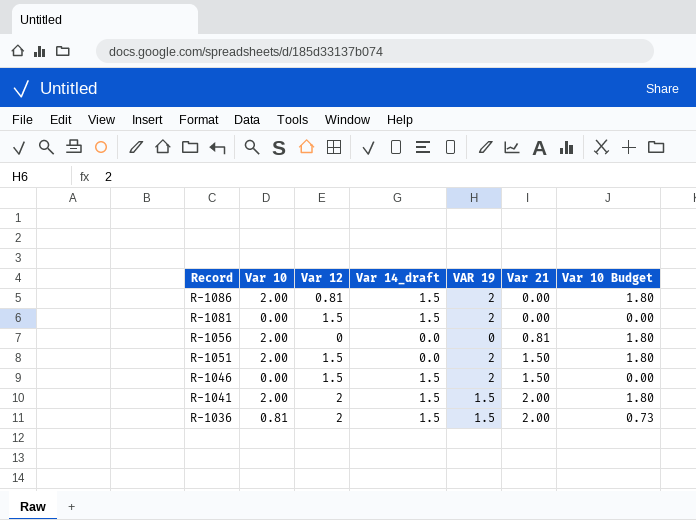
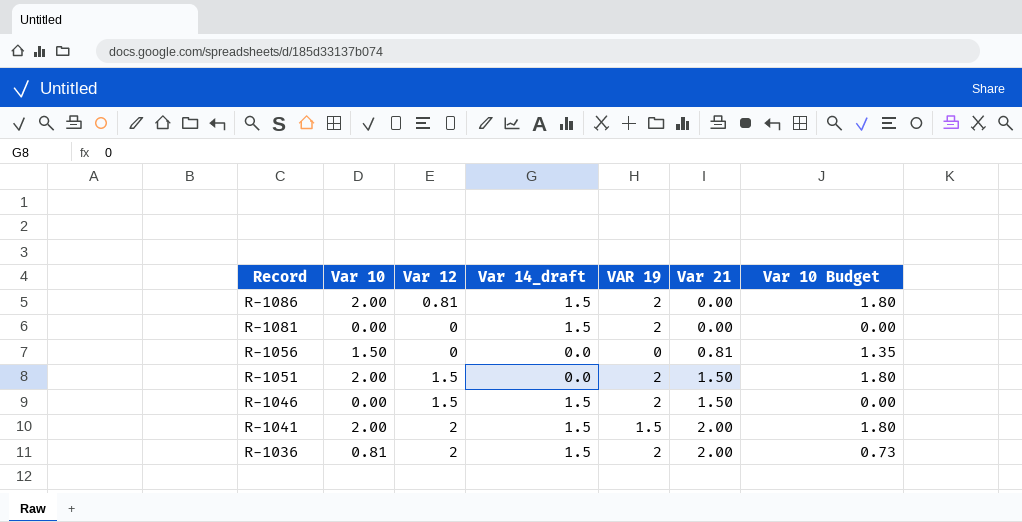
R-1081 | Var 12: 1.5 -> 0
R-1056 | Var 10: 2.00 -> 1.50
R-1056 | Var 10 Budget: 1.80 -> 1.35
R-1036 | VAR 19: 1.5 -> 2

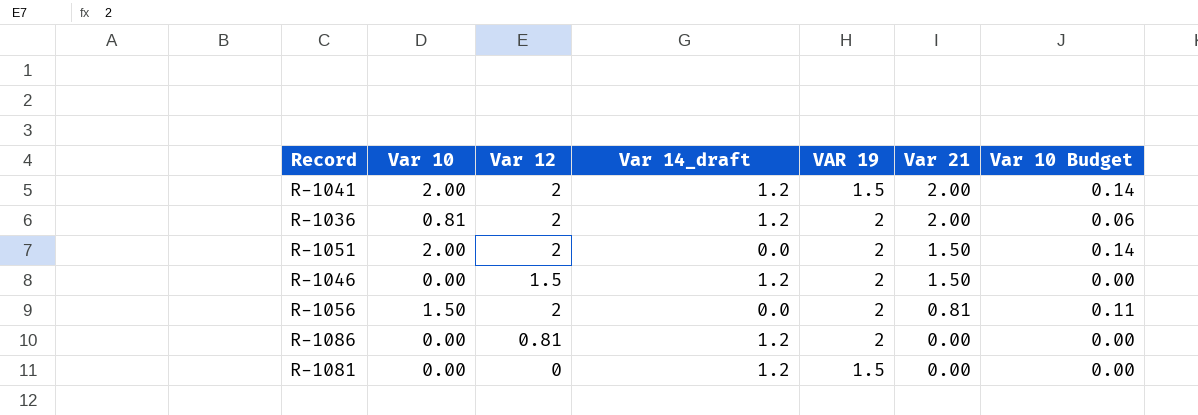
row order: Record descending -> Var 21 descending
column Var 10 Budget | formula: [Var 10] * 0.9 -> [Var 10] * 0.07
R-1041 | Var 14_draft: 1.5 -> 1.2
R-1036 | Var 14_draft: 1.5 -> 1.2
R-1051 | Var 12: 1.5 -> 2
R-1046 | Var 14_draft: 1.5 -> 1.2
R-1056 | Var 12: 0 -> 2
R-1056 | VAR 19: 0 -> 2
R-1086 | Var 10: 2.00 -> 0.00
R-1086 | Var 14_draft: 1.5 -> 1.2
R-1081 | Var 14_draft: 1.5 -> 1.2
R-1081 | VAR 19: 2 -> 1.5

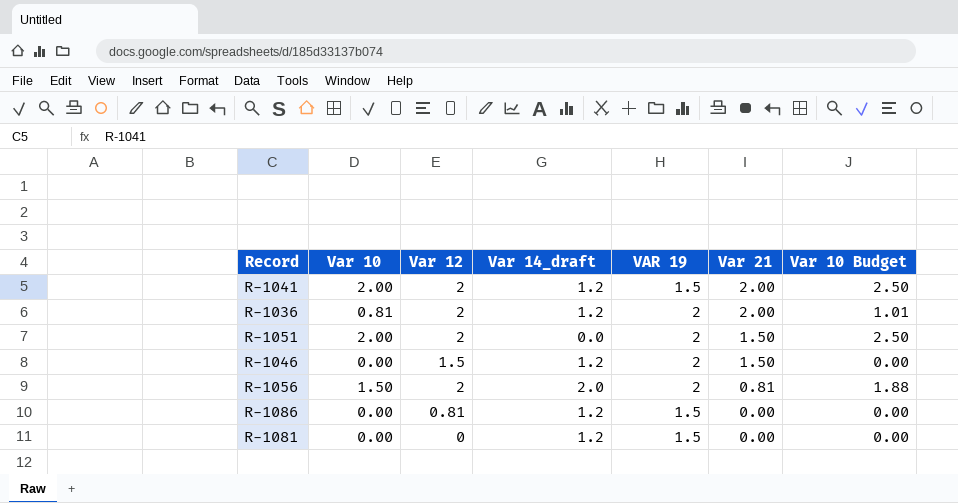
column Var 10 Budget | formula: [Var 10] * 0.07 -> [Var 10] * 1.25
R-1056 | Var 14_draft: 0.0 -> 2.0
R-1086 | VAR 19: 2 -> 1.5

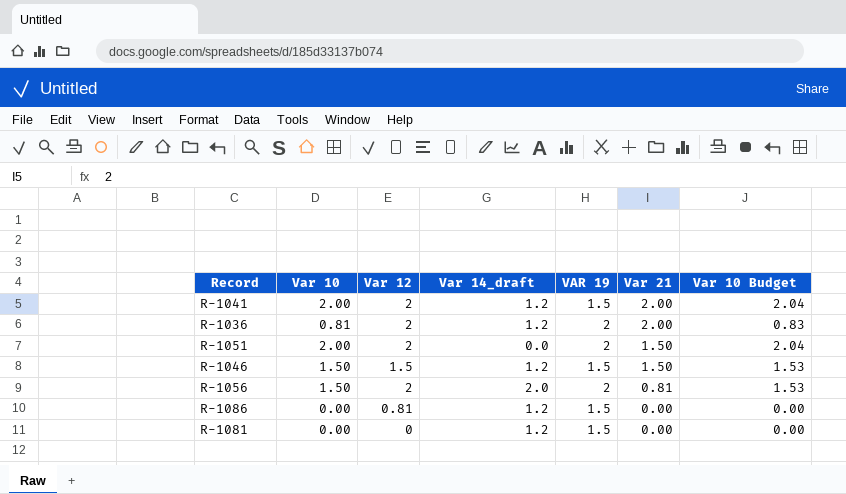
column Var 10 Budget | formula: [Var 10] * 1.25 -> [Var 10] * 1.02
R-1046 | Var 10: 0.00 -> 1.50
R-1046 | VAR 19: 2 -> 1.5

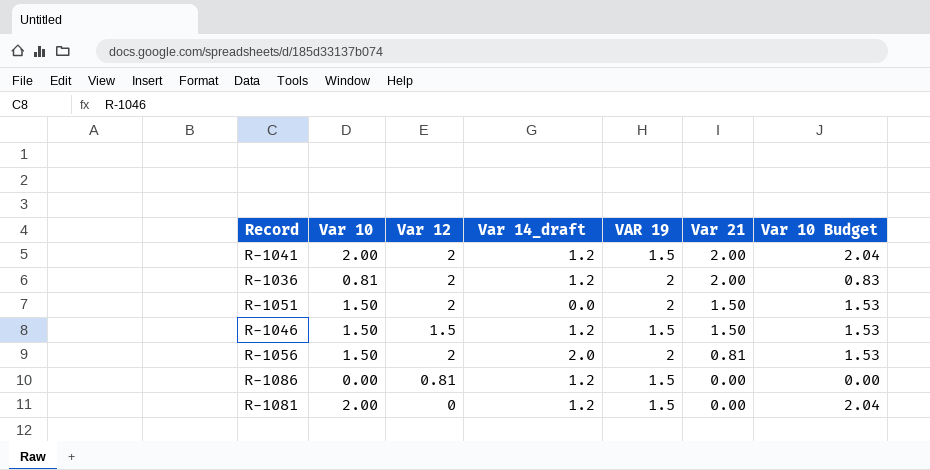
R-1051 | Var 10: 2.00 -> 1.50
R-1051 | Var 10 Budget: 2.04 -> 1.53
R-1081 | Var 10: 0.00 -> 2.00
R-1081 | Var 10 Budget: 0.00 -> 2.04

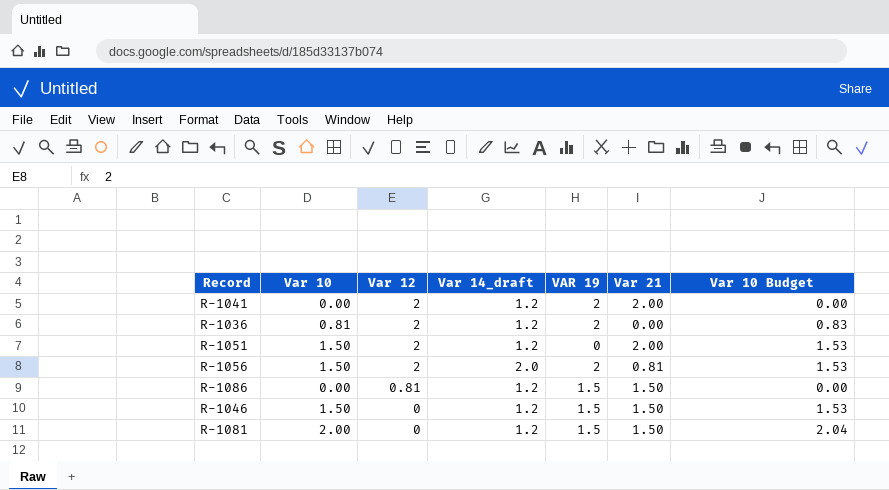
row order: Var 21 descending -> Var 12 descending
R-1041 | Var 10: 2.00 -> 0.00
R-1041 | VAR 19: 1.5 -> 2
R-1041 | Var 10 Budget: 2.04 -> 0.00
R-1036 | Var 21: 2.00 -> 0.00
R-1051 | Var 14_draft: 0.0 -> 1.2
R-1051 | VAR 19: 2 -> 0
R-1051 | Var 21: 1.50 -> 2.00
R-1086 | Var 21: 0.00 -> 1.50
R-1046 | Var 12: 1.5 -> 0
R-1081 | Var 21: 0.00 -> 1.50

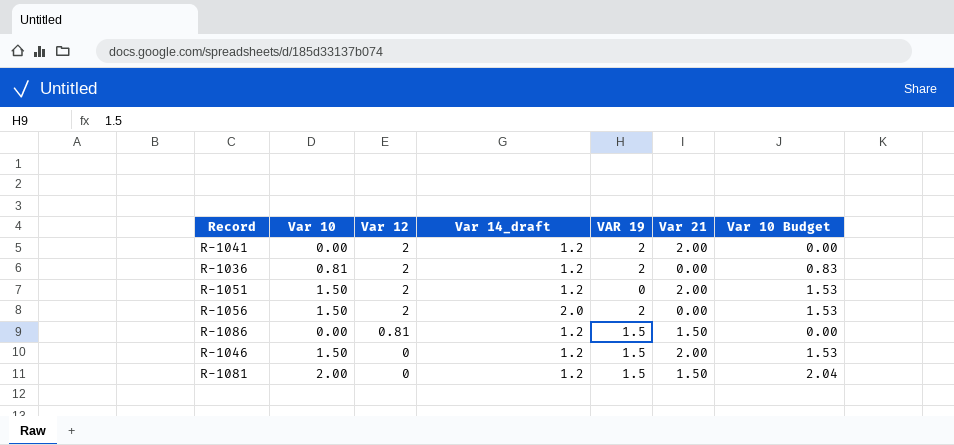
R-1056 | Var 21: 0.81 -> 0.00
R-1046 | Var 21: 1.50 -> 2.00

